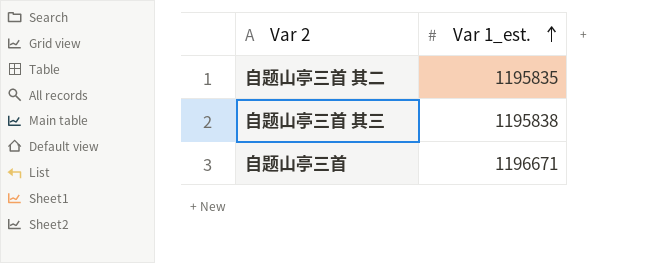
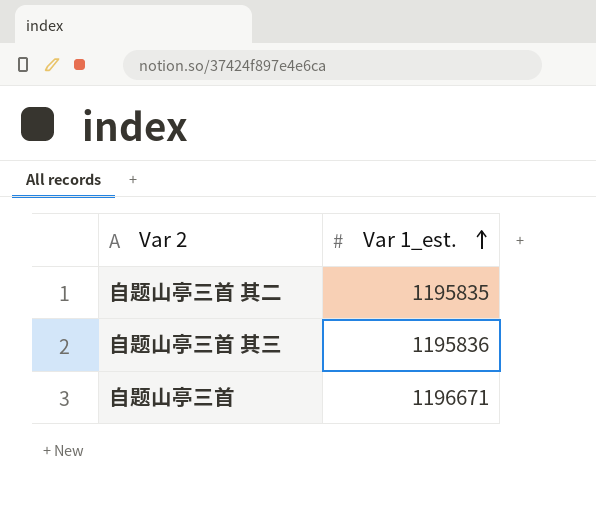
自题山亭三首 其三 | Var 1_est.: 1195838 -> 1195836

